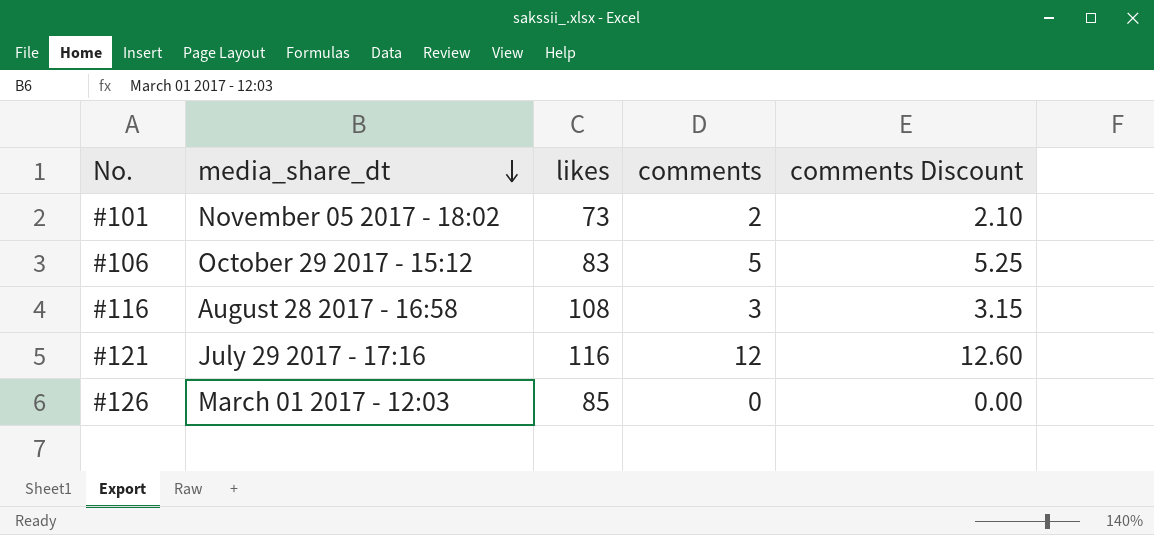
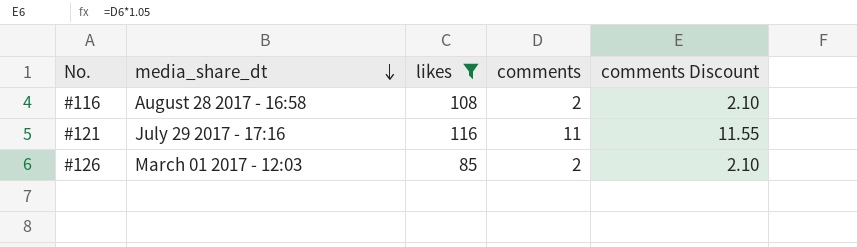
filter: none -> likes >= 85
#116 | comments: 3 -> 2
#116 | comments Discount: 3.15 -> 2.10
#121 | comments: 12 -> 11
#121 | comments Discount: 12.60 -> 11.55
#126 | comments: 0 -> 2
#126 | comments Discount: 0.00 -> 2.10

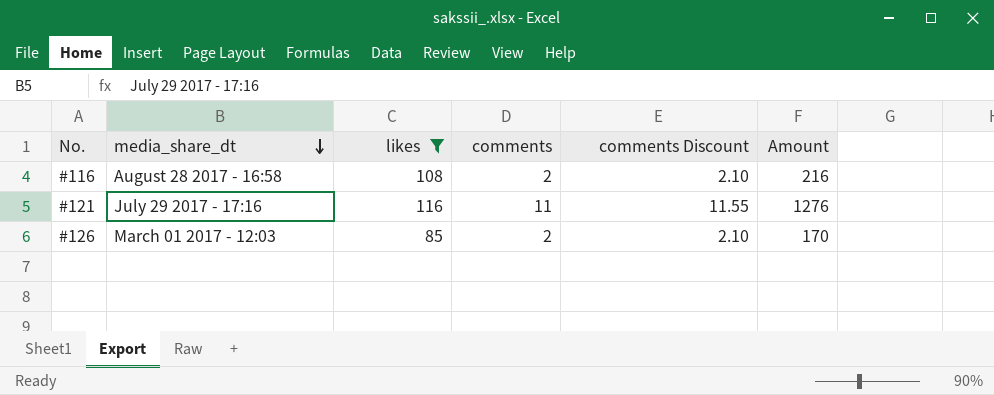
column Amount | formula: none -> [likes] * [comments]

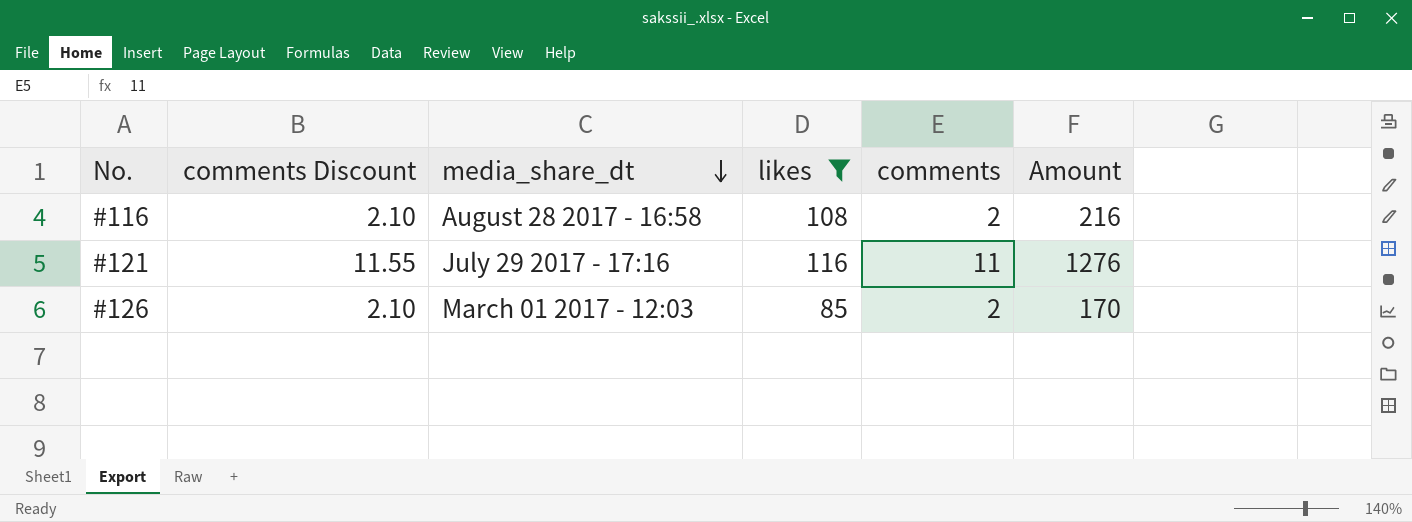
column comments Discount | position: 5 -> 2

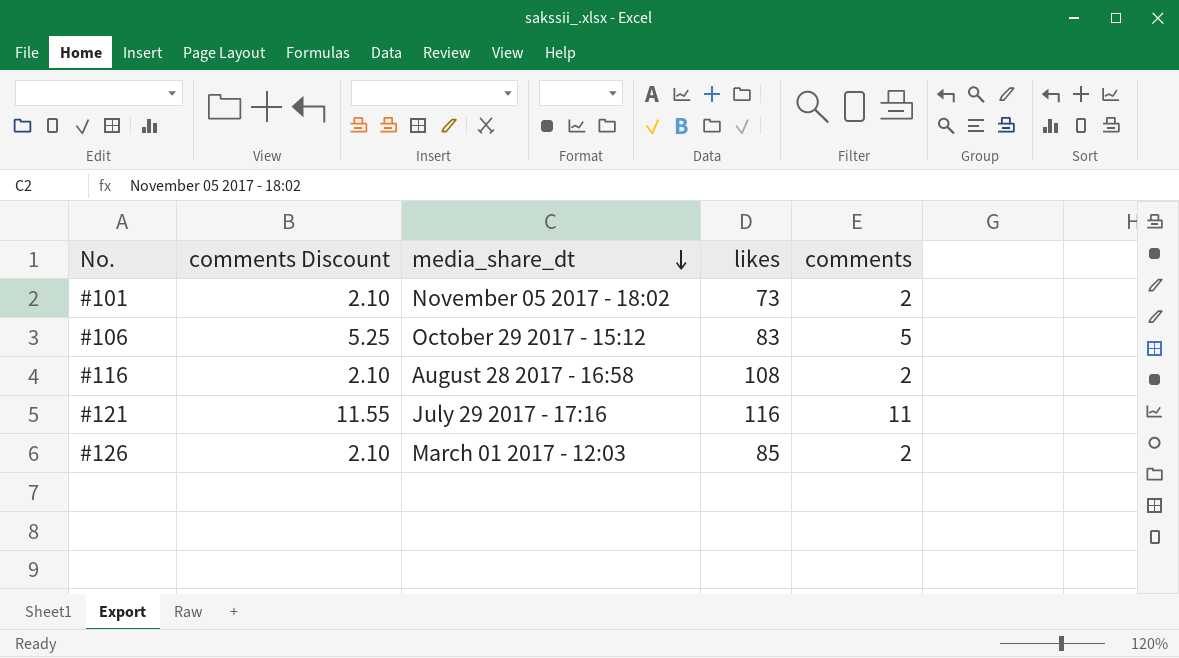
filter: likes >= 85 -> none
column Amount | formula: [likes] * [comments] -> none

